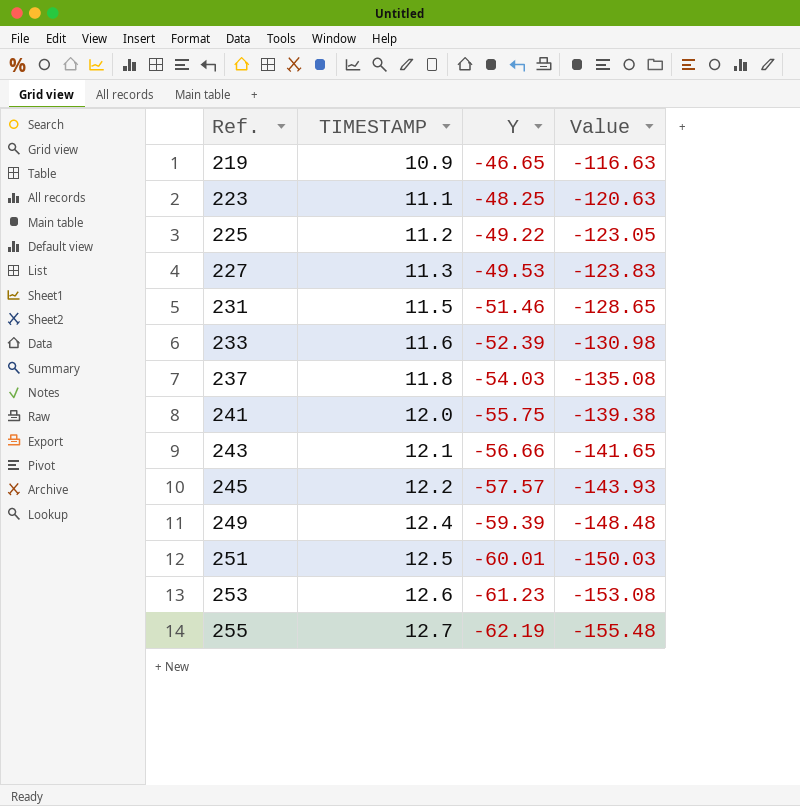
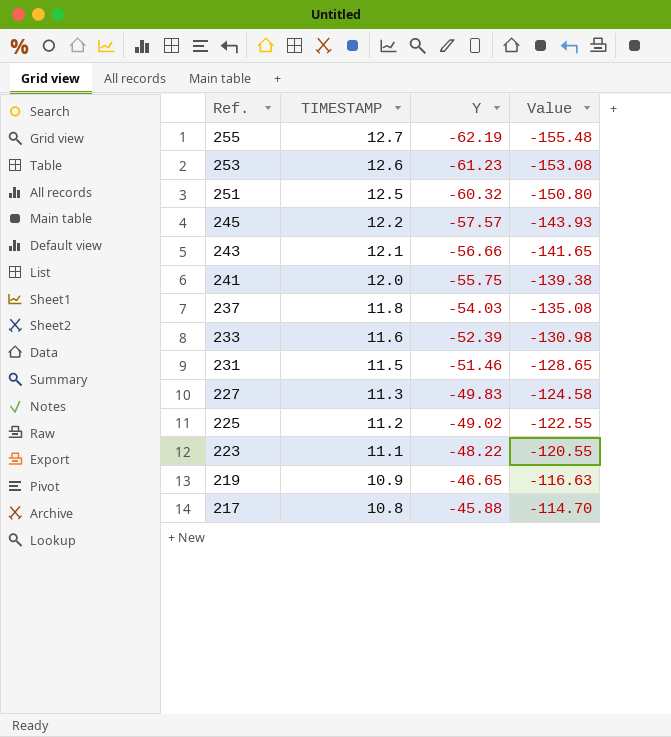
row order: Ref. ascending -> Ref. descending
row 249: 12.4 | -59.39 | -148.48 -> none
251 | Y: -60.01 -> -60.32
251 | Value: -150.03 -> -150.80
227 | Y: -49.53 -> -49.83
227 | Value: -123.83 -> -124.58
225 | Y: -49.22 -> -49.02
225 | Value: -123.05 -> -122.55
223 | Y: -48.25 -> -48.22
223 | Value: -120.63 -> -120.55
row 217: none -> 10.8 | -45.88 | -114.70

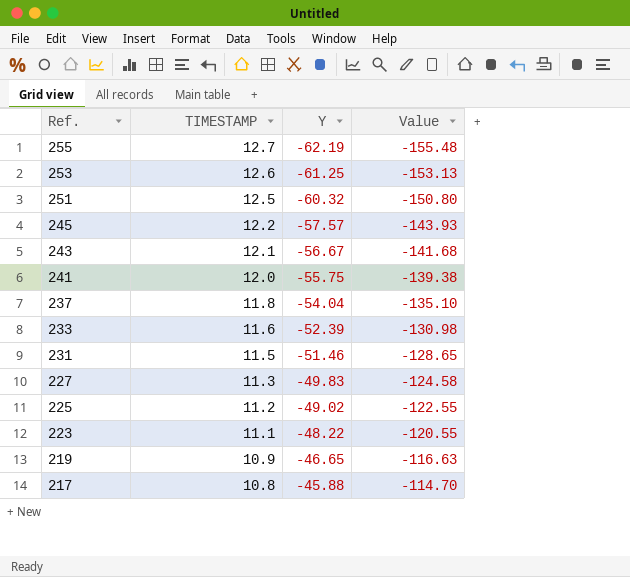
253 | Y: -61.23 -> -61.25
253 | Value: -153.08 -> -153.13
243 | Y: -56.66 -> -56.67
243 | Value: -141.65 -> -141.68
237 | Y: -54.03 -> -54.04
237 | Value: -135.08 -> -135.10

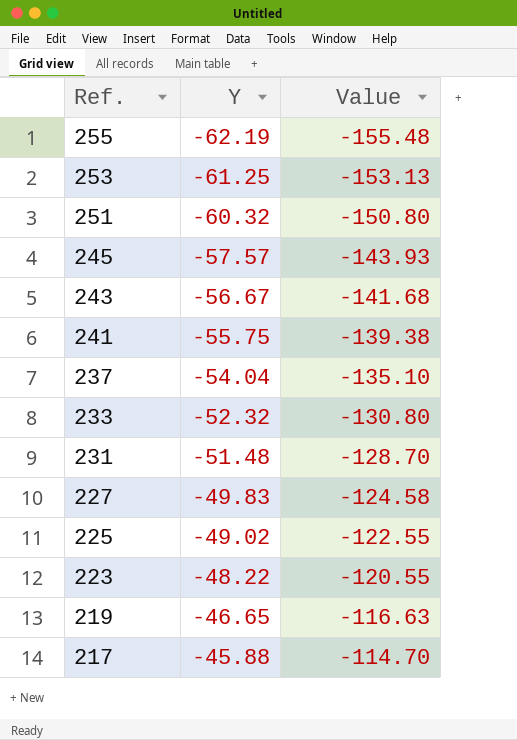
column TIMESTAMP | position: 2 -> none
233 | Y: -52.39 -> -52.32
233 | Value: -130.98 -> -130.80
231 | Y: -51.46 -> -51.48
231 | Value: -128.65 -> -128.70

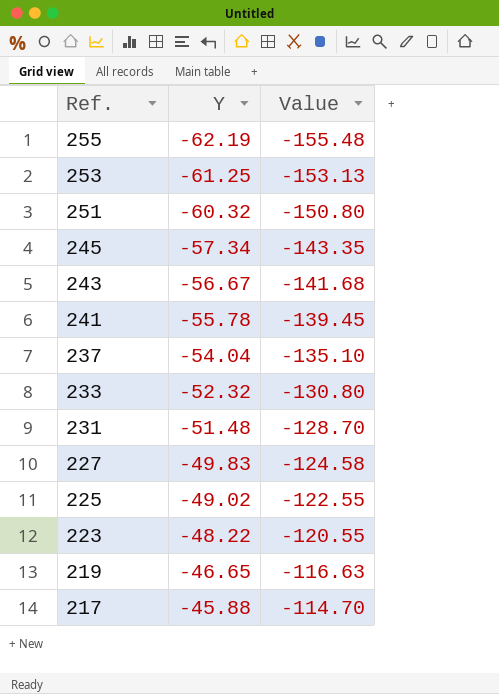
245 | Y: -57.57 -> -57.34
245 | Value: -143.93 -> -143.35
241 | Y: -55.75 -> -55.78
241 | Value: -139.38 -> -139.45

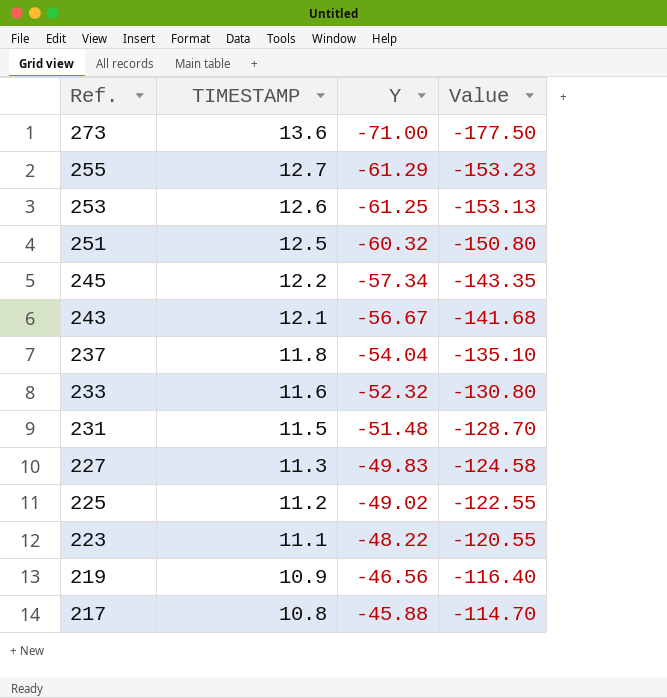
column TIMESTAMP | position: none -> 2
row 241: -55.78 | -139.45 -> none
row 273: none -> 13.6 | -71.00 | -177.50
255 | Y: -62.19 -> -61.29
255 | Value: -155.48 -> -153.23
219 | Y: -46.65 -> -46.56
219 | Value: -116.63 -> -116.40

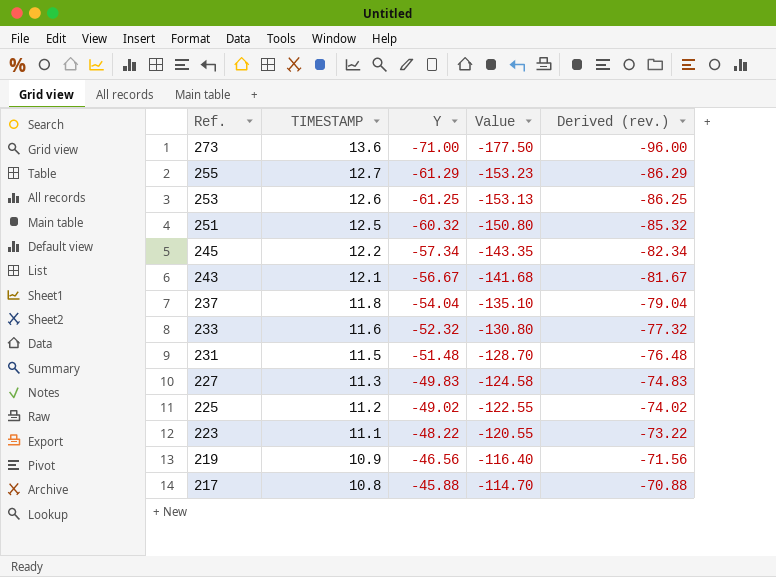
column Derived (rev.) | formula: none -> [Y] - 25

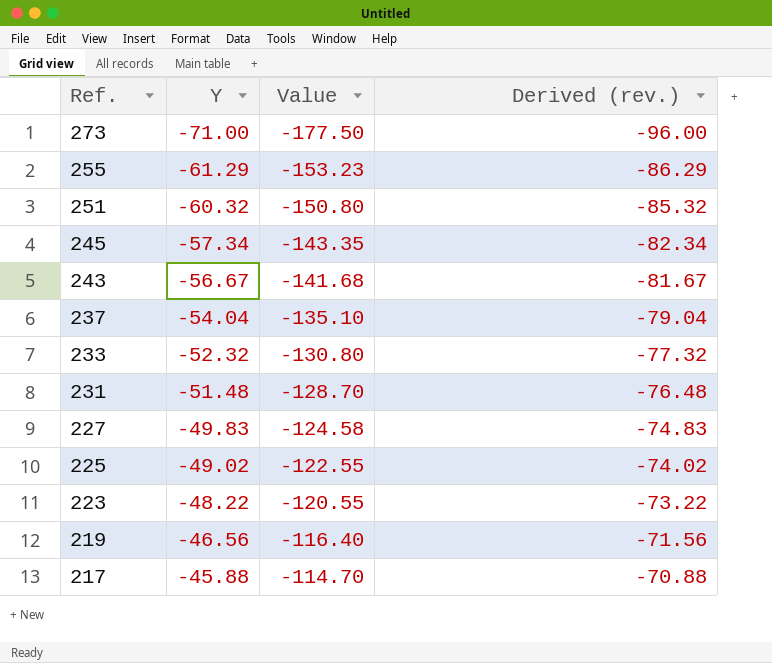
column TIMESTAMP | position: 2 -> none
row 253: 12.6 | -61.25 | -153.13 | -86.25 -> none

